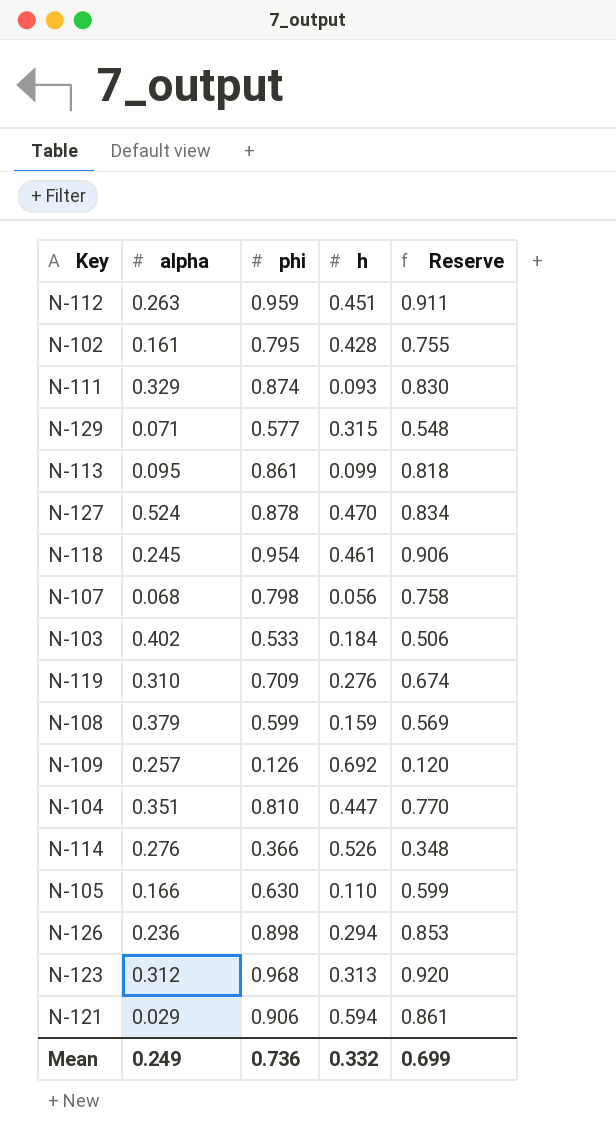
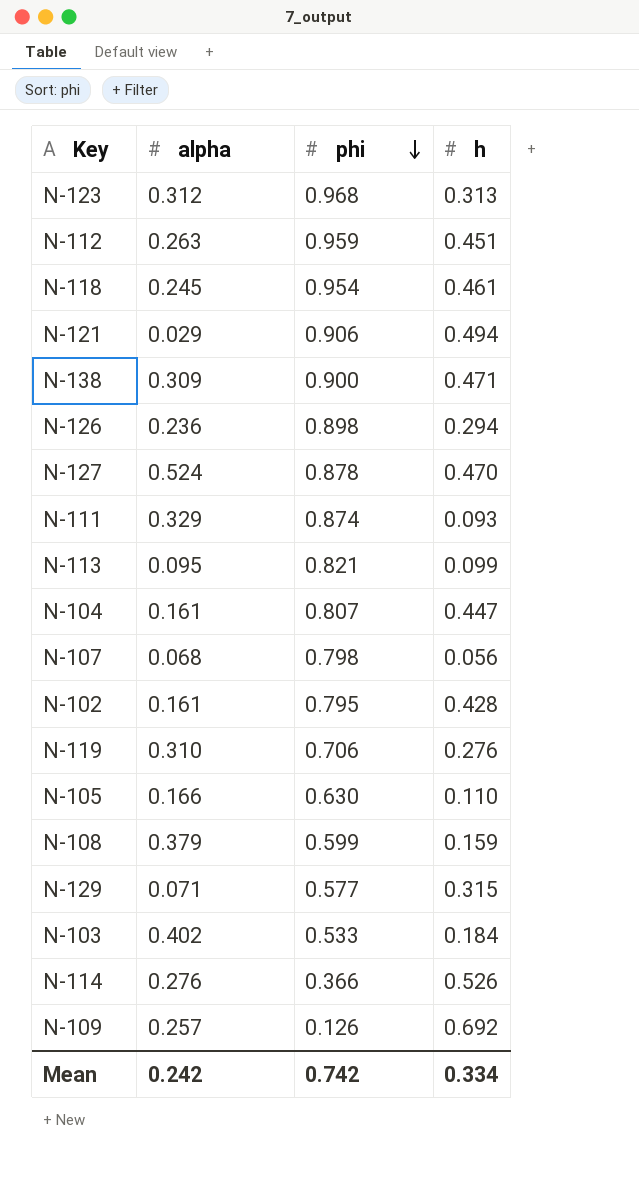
row order: none -> phi descending
column Reserve | formula: [phi] * 0.95 -> none
N-121 | h: 0.594 -> 0.494
row N-138: none -> 0.309 | 0.900 | 0.471
N-113 | phi: 0.861 -> 0.821
N-104 | alpha: 0.351 -> 0.161
N-104 | phi: 0.810 -> 0.807
N-119 | phi: 0.709 -> 0.706
Mean | alpha: 0.249 -> 0.242
Mean | phi: 0.736 -> 0.742
Mean | h: 0.332 -> 0.334

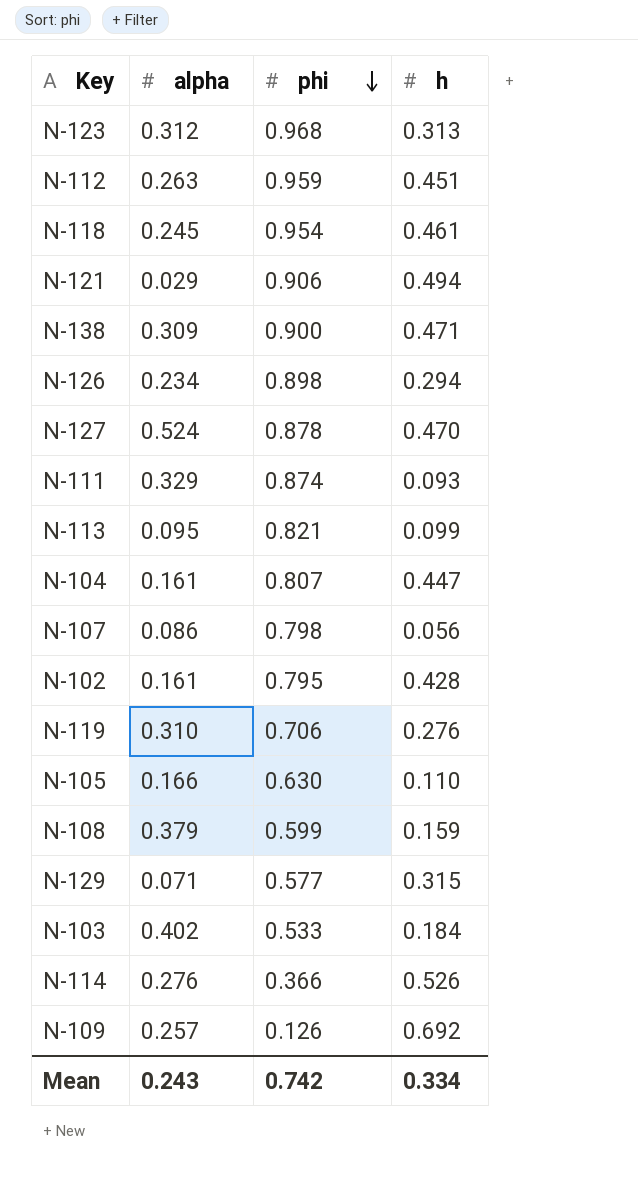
N-126 | alpha: 0.236 -> 0.234
N-107 | alpha: 0.068 -> 0.086
Mean | alpha: 0.242 -> 0.243

